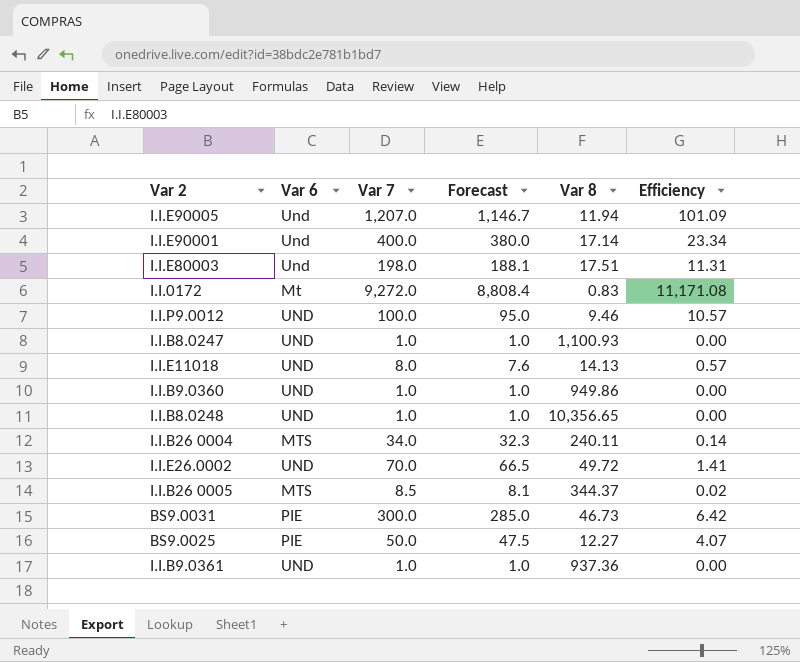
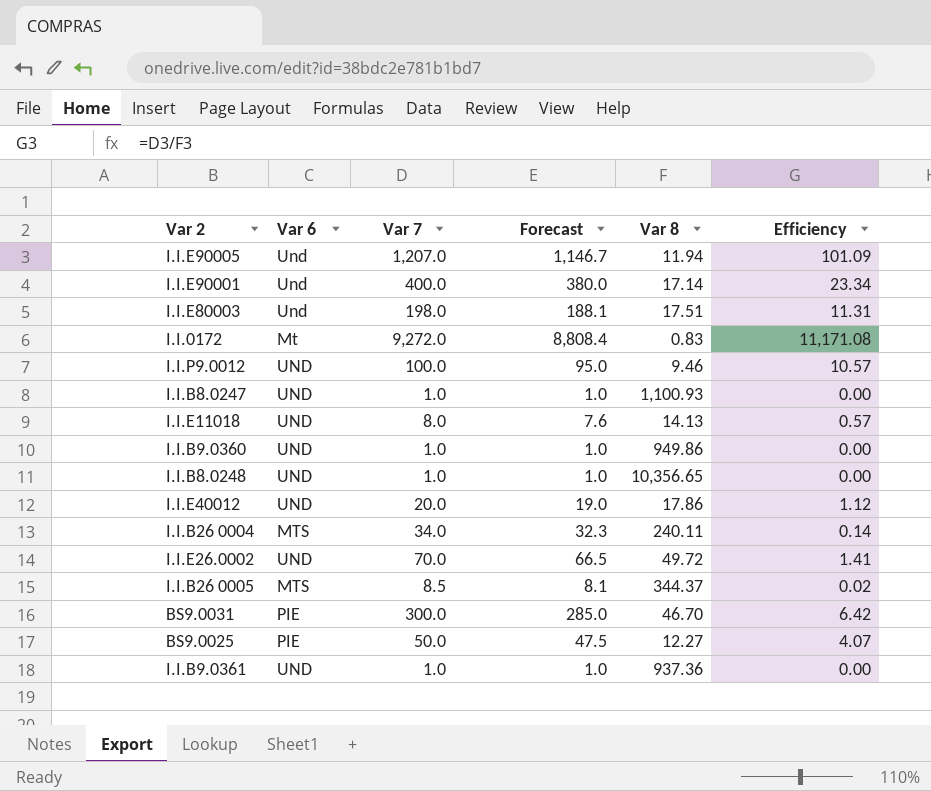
row I.I.E40012: none -> UND | 20.0 | 19.0 | 17.86 | 1.12
BS9.0031 | Var 8: 46.73 -> 46.70

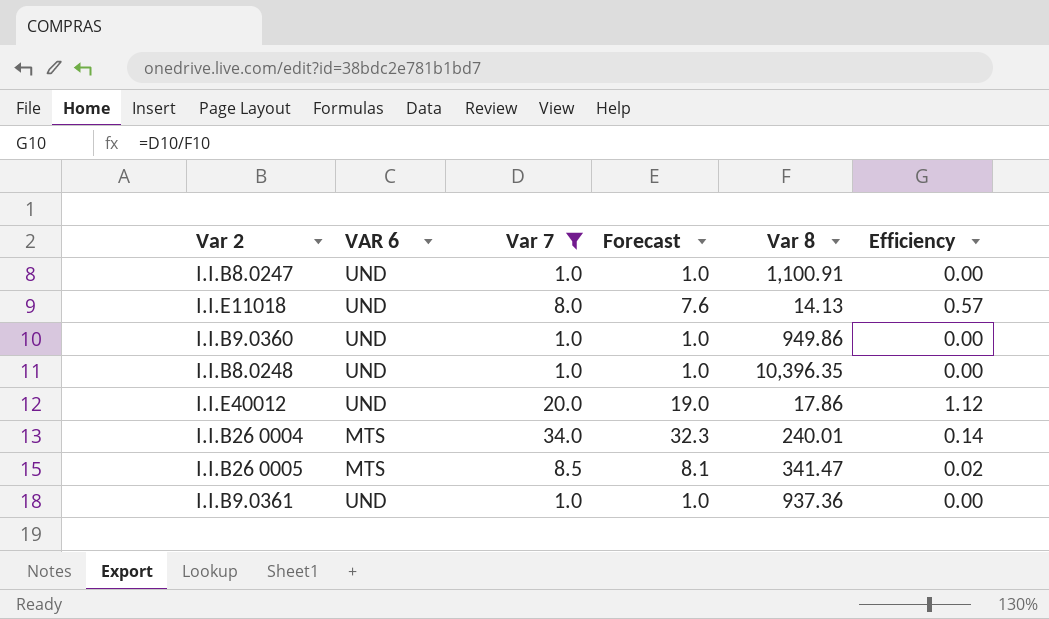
filter: none -> Var 7 <= 34.0
column name: Var 6 -> VAR 6
I.I.B8.0247 | Var 8: 1,100.93 -> 1,100.91
I.I.B8.0248 | Var 8: 10,356.65 -> 10,396.35
I.I.B26 0004 | Var 8: 240.11 -> 240.01
I.I.B26 0005 | Var 8: 344.37 -> 341.47

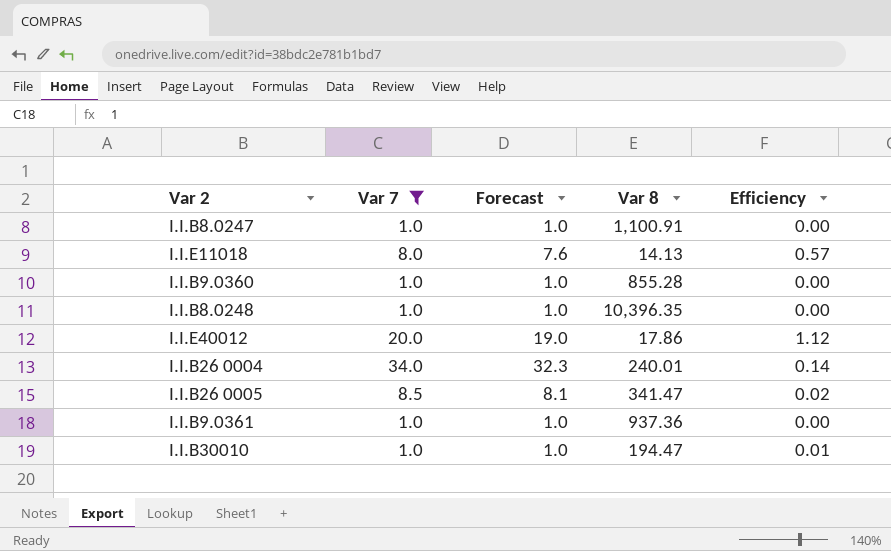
column VAR 6 | position: 2 -> none
I.I.B9.0360 | Var 8: 949.86 -> 855.28
row I.I.B30010: none -> 1.0 | 1.0 | 194.47 | 0.01

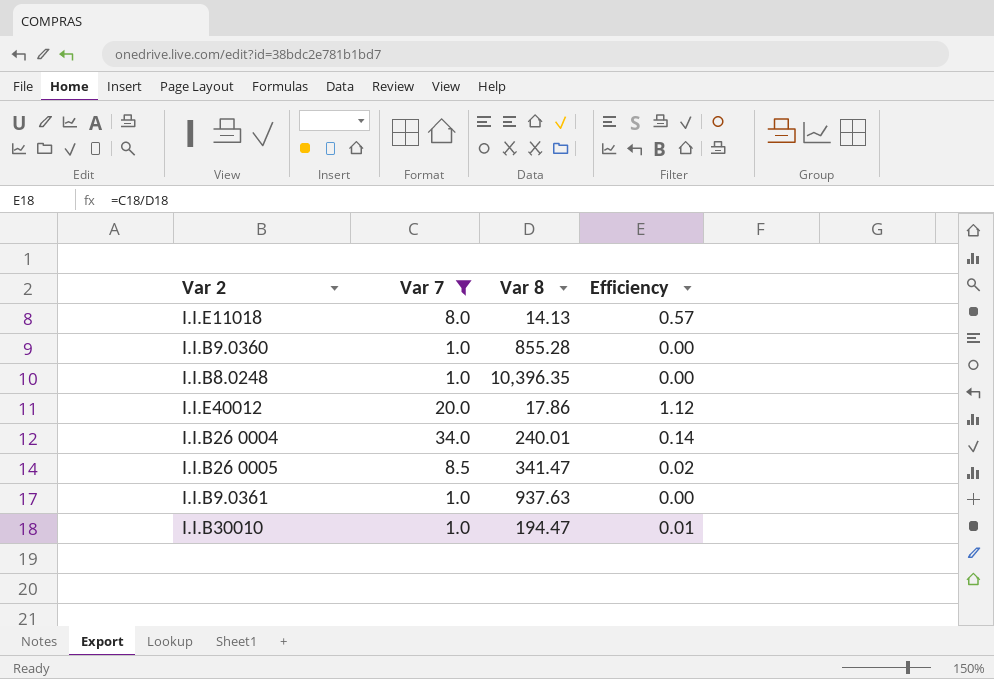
column Forecast | formula: [Var 7] * 0.95 -> none
row I.I.B8.0247: 1.0 | 1.0 | 1,100.91 | 0.00 -> none
I.I.B9.0361 | Var 8: 937.36 -> 937.63

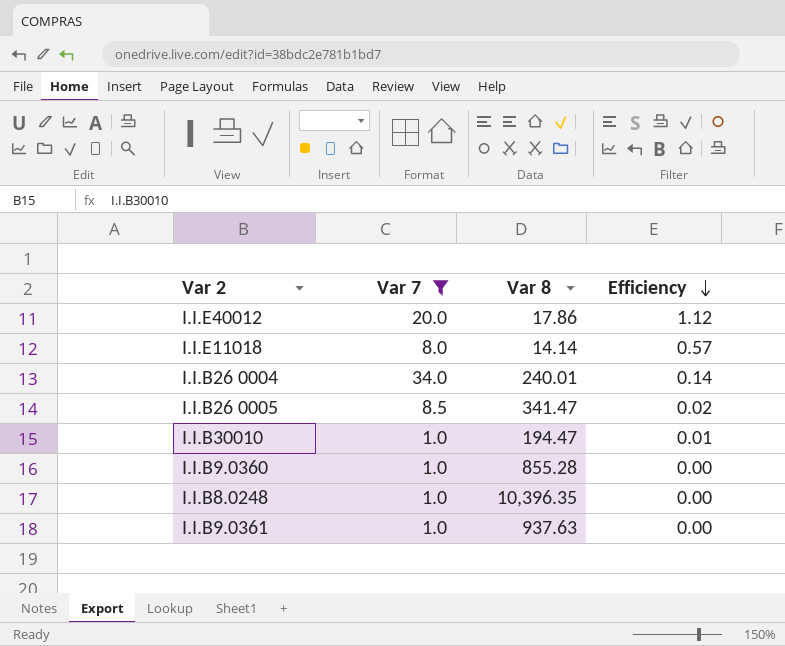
row order: none -> Efficiency descending
I.I.E11018 | Var 8: 14.13 -> 14.14

